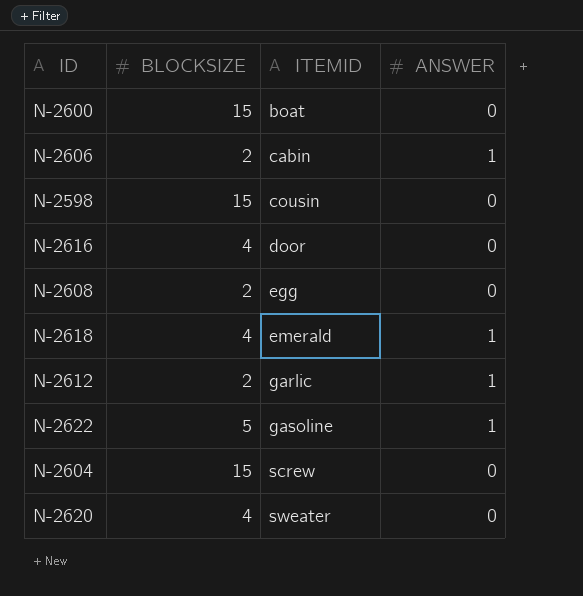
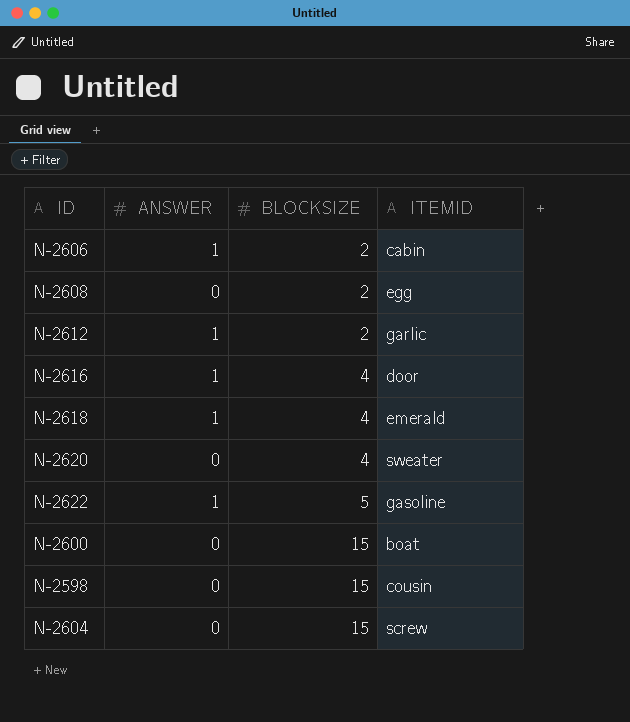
row order: ITEMID ascending -> BLOCKSIZE ascending
column ANSWER | position: 4 -> 2
N-2616 | ANSWER: 0 -> 1

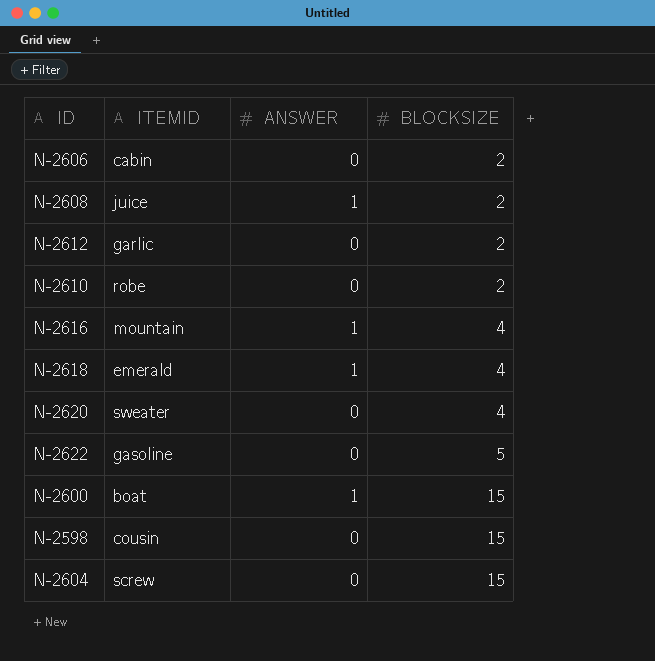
column ITEMID | position: 4 -> 2
N-2606 | ANSWER: 1 -> 0
N-2608 | ITEMID: egg -> juice
N-2608 | ANSWER: 0 -> 1
N-2612 | ANSWER: 1 -> 0
row N-2610: none -> robe | 0 | 2
N-2616 | ITEMID: door -> mountain
N-2622 | ANSWER: 1 -> 0
N-2600 | ANSWER: 0 -> 1

